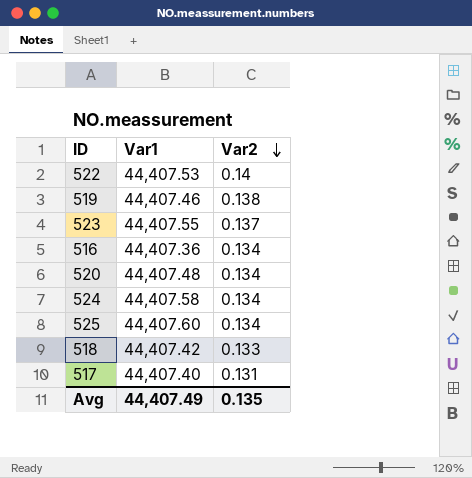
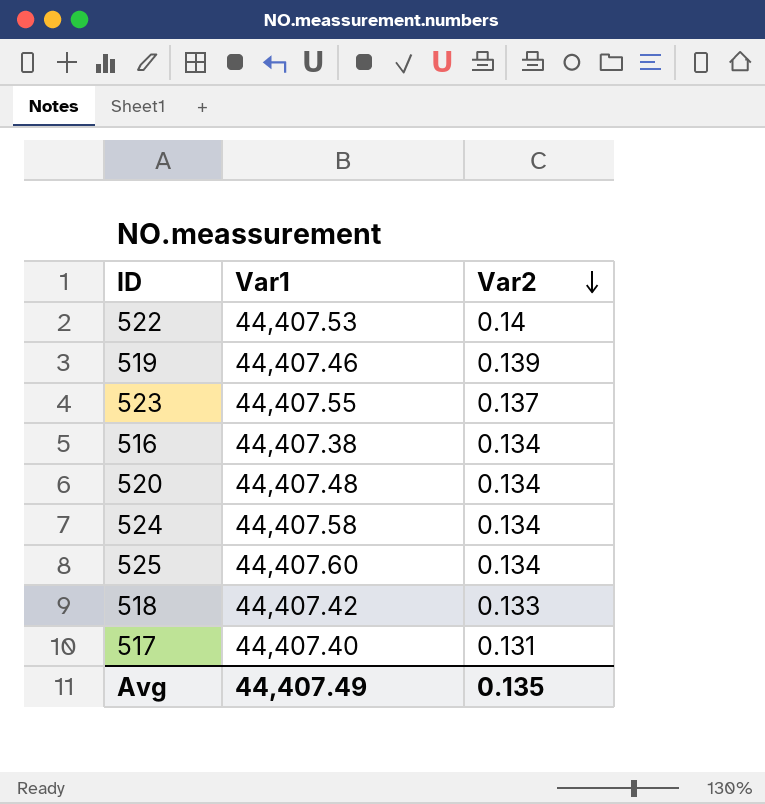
519 | Var2: 0.138 -> 0.139
516 | Var1: 44,407.36 -> 44,407.38

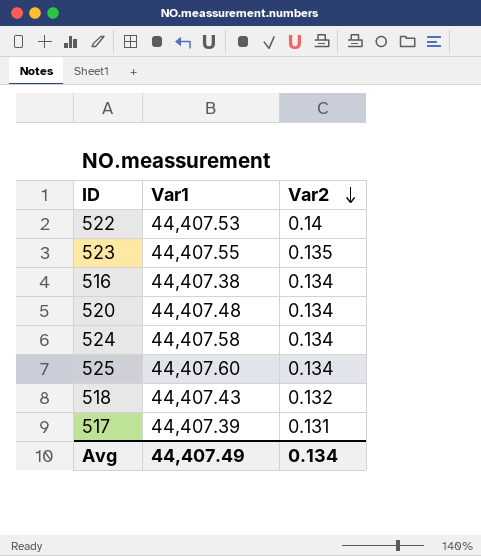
row 519: 44,407.46 | 0.139 -> none
523 | Var2: 0.137 -> 0.135
518 | Var1: 44,407.42 -> 44,407.43
518 | Var2: 0.133 -> 0.132
517 | Var1: 44,407.40 -> 44,407.39
Avg | Var2: 0.135 -> 0.134

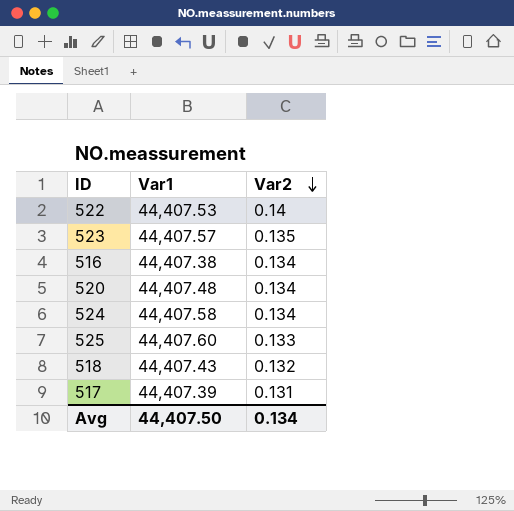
523 | Var1: 44,407.55 -> 44,407.57
525 | Var2: 0.134 -> 0.133
Avg | Var1: 44,407.49 -> 44,407.50

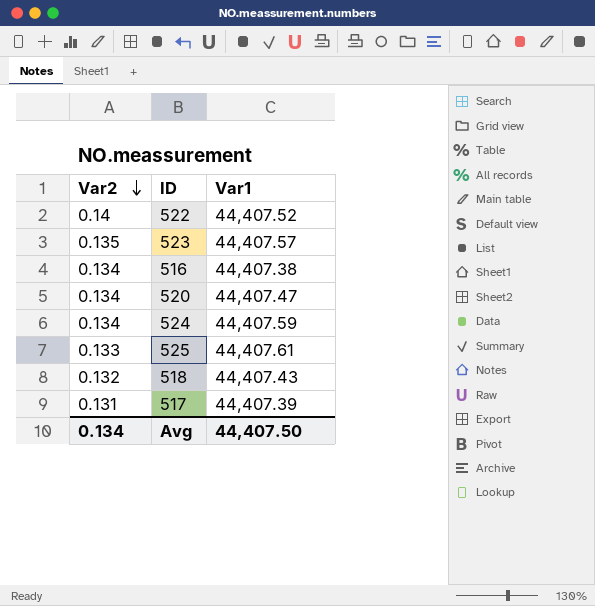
column Var2 | position: 3 -> 1
522 | Var1: 44,407.53 -> 44,407.52
520 | Var1: 44,407.48 -> 44,407.47
524 | Var1: 44,407.58 -> 44,407.59
525 | Var1: 44,407.60 -> 44,407.61

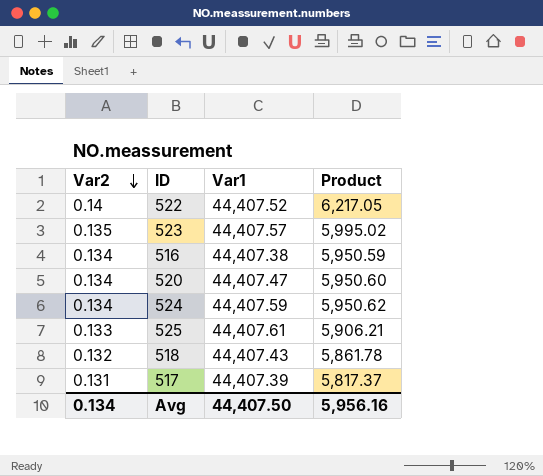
column Product | formula: none -> [Var2] * [Var1]

